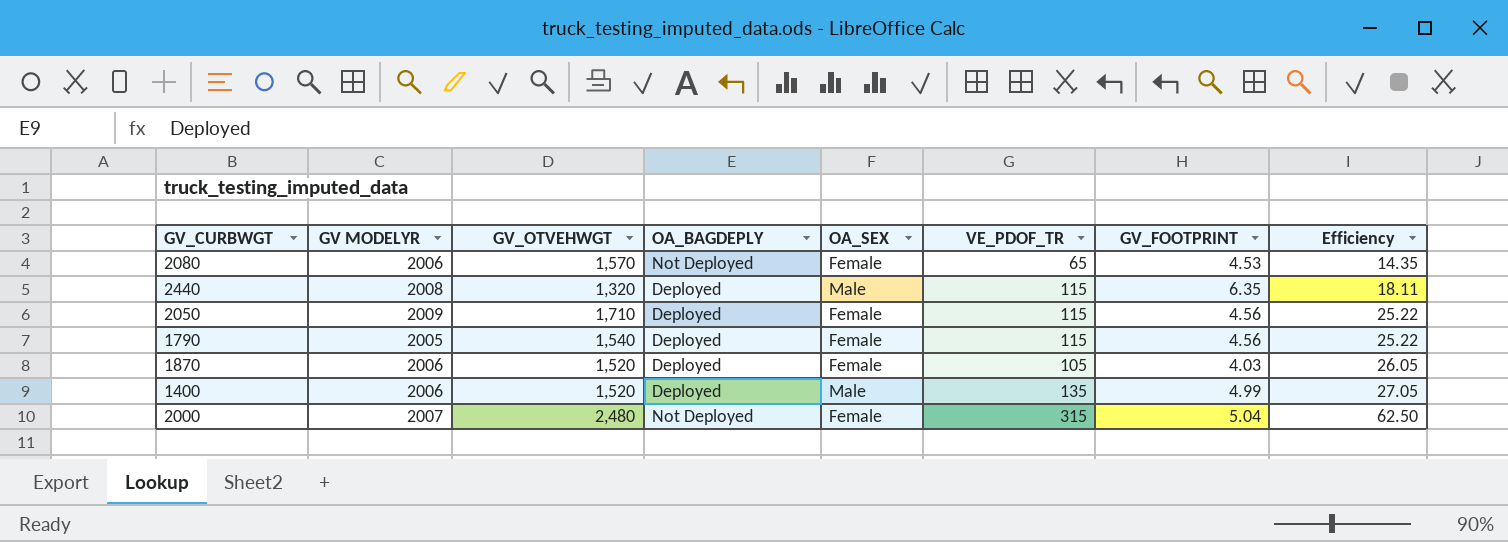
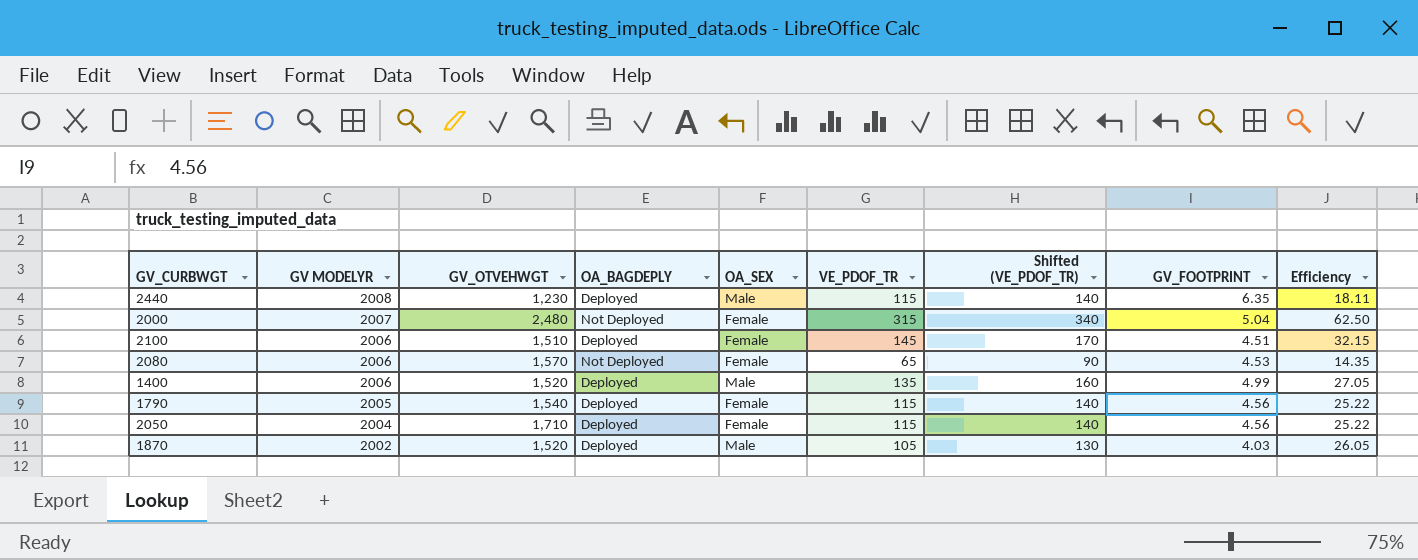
row order: Efficiency ascending -> GV MODELYR descending
column Shifted (VE_PDOF_TR) | formula: none -> [VE_PDOF_TR] + 25
2440 | GV_OTVEHWGT: 1,320 -> 1,230
row 2100: none -> 2006 | 1,510 | Deployed | Female | 145 | 170 | 4.51 | 32.15
2050 | GV MODELYR: 2009 -> 2004
1870 | GV MODELYR: 2006 -> 2002
1870 | OA_SEX: Female -> Male

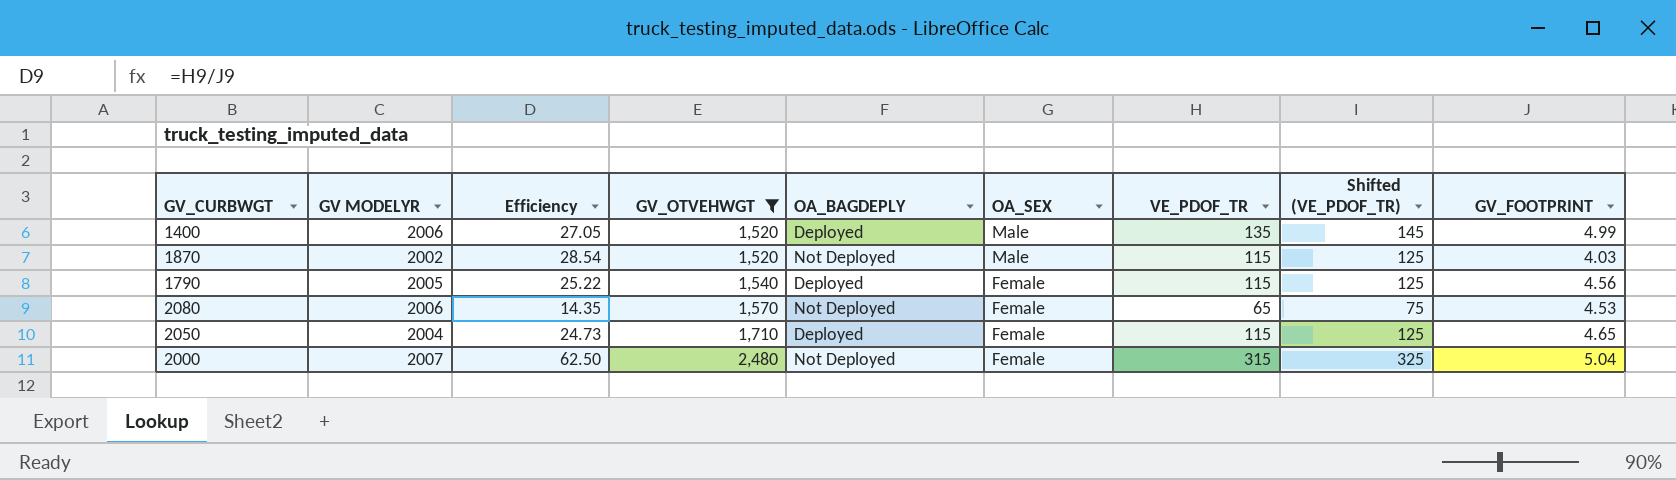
filter: none -> GV_OTVEHWGT >= 1,520
row order: GV MODELYR descending -> GV_OTVEHWGT ascending
column Efficiency | position: 9 -> 3
column Shifted (VE_PDOF_TR) | formula: [VE_PDOF_TR] + 25 -> [VE_PDOF_TR] + 10
1870 | Efficiency: 26.05 -> 28.54
1870 | OA_BAGDEPLY: Deployed -> Not Deployed
1870 | VE_PDOF_TR: 105 -> 115
2050 | Efficiency: 25.22 -> 24.73
2050 | GV_FOOTPRINT: 4.56 -> 4.65

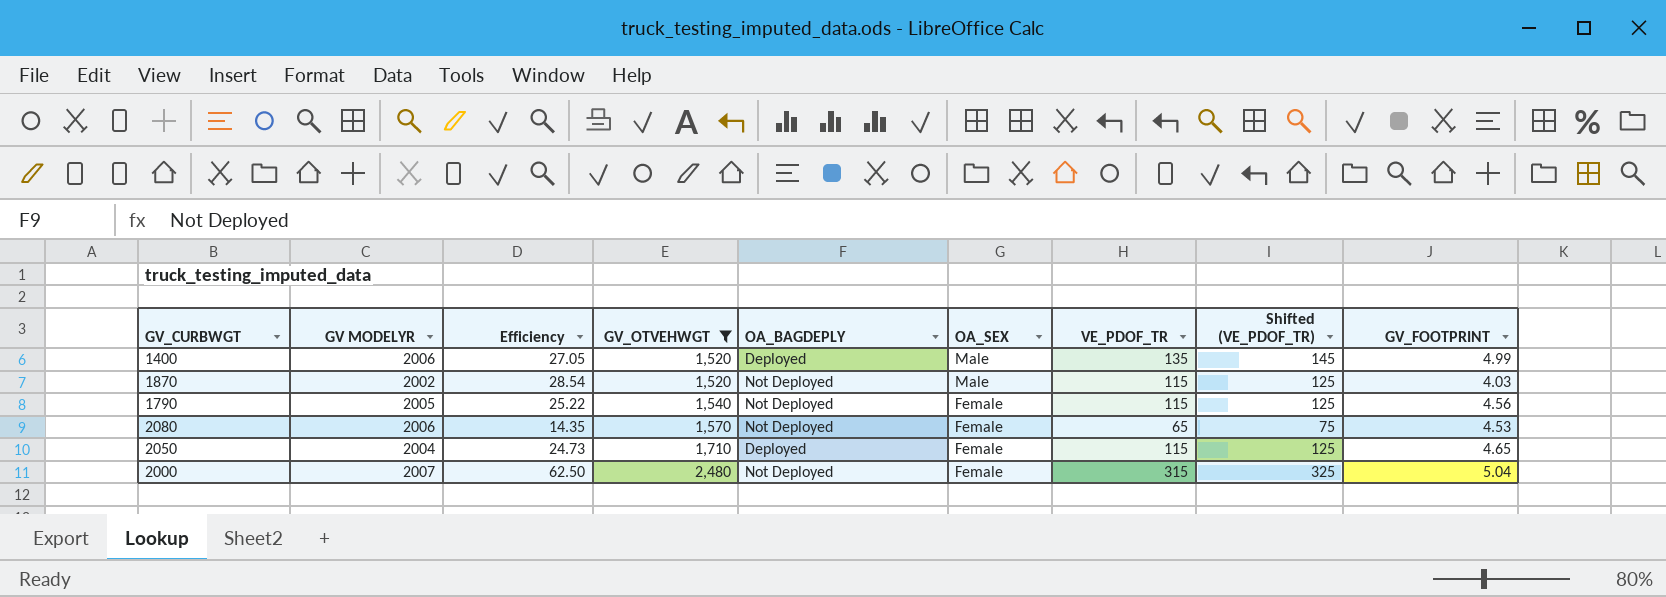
1790 | OA_BAGDEPLY: Deployed -> Not Deployed

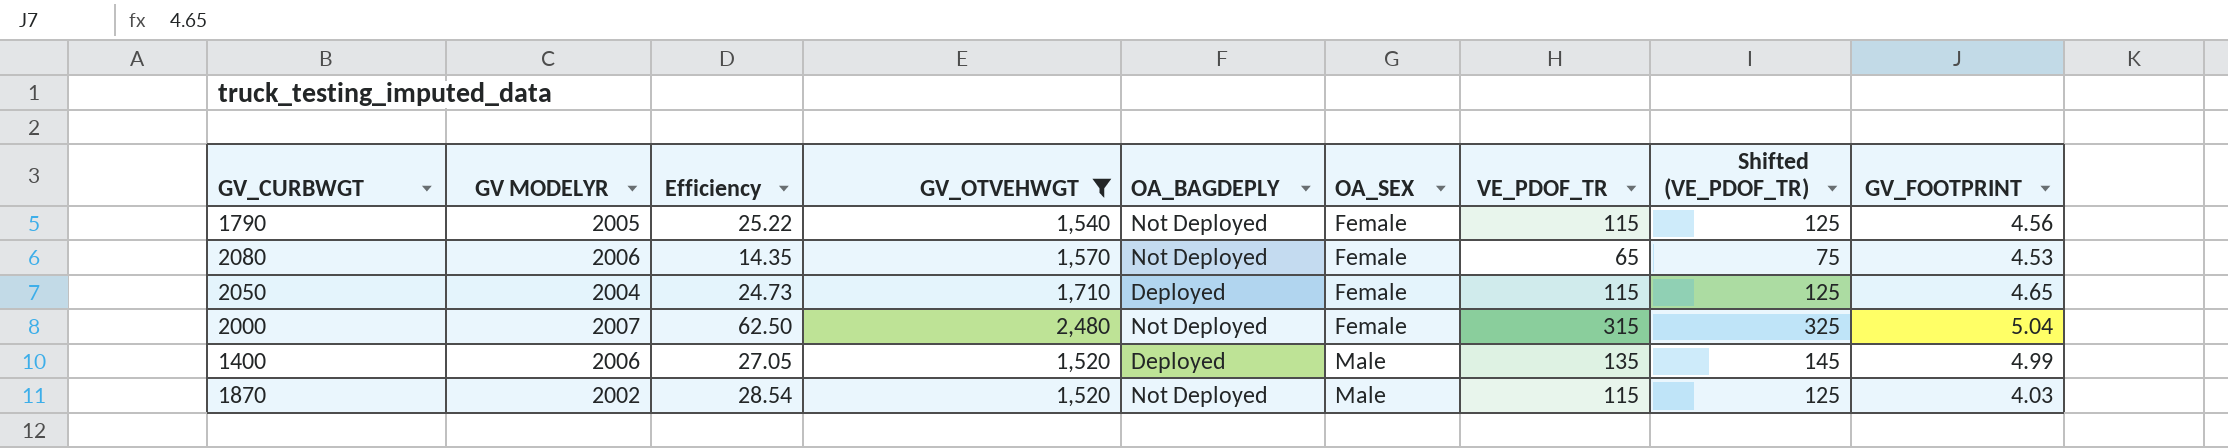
row order: GV_OTVEHWGT ascending -> OA_SEX ascending

